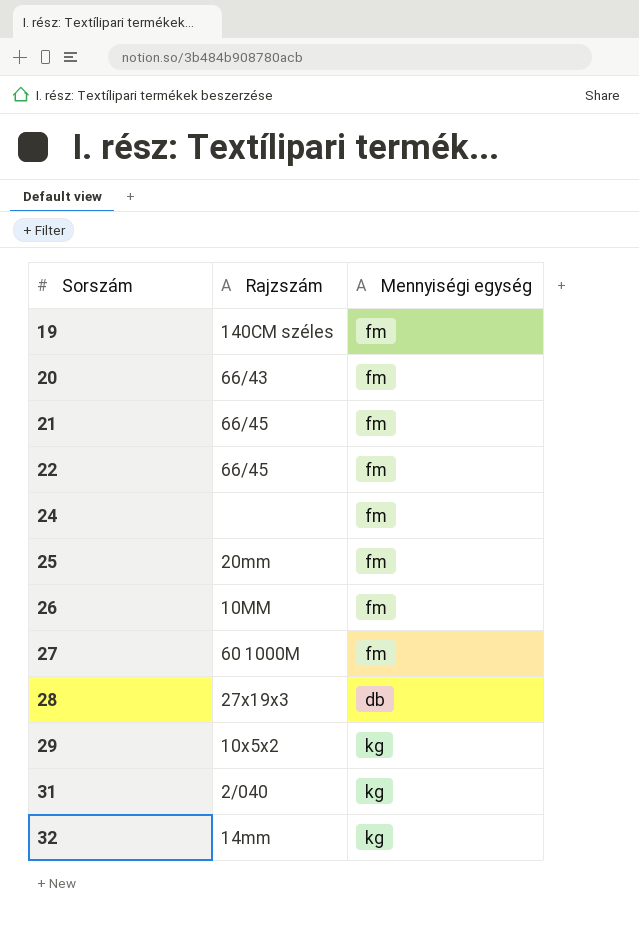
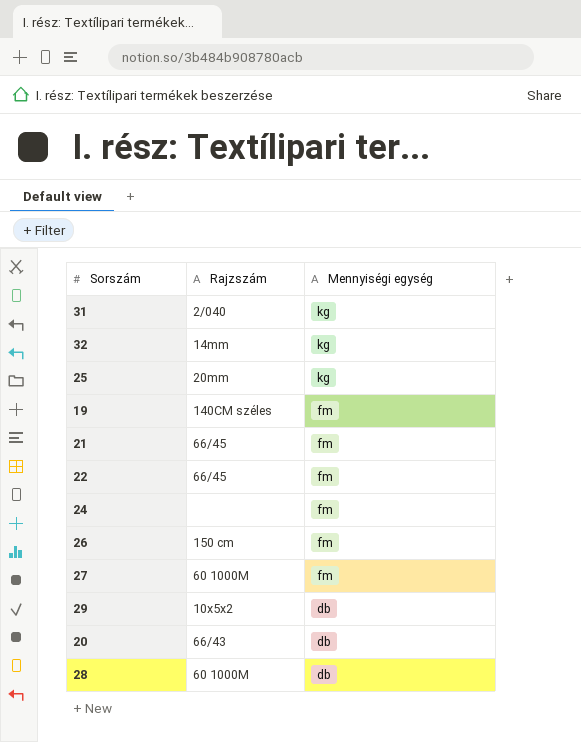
row order: Sorszám ascending -> Mennyiségi egység descending
25 | Mennyiségi egység: fm -> kg
26 | Rajzszám: 10MM -> 150 cm
29 | Mennyiségi egység: kg -> db
20 | Mennyiségi egység: fm -> db
28 | Rajzszám: 27x19x3 -> 60 1000M

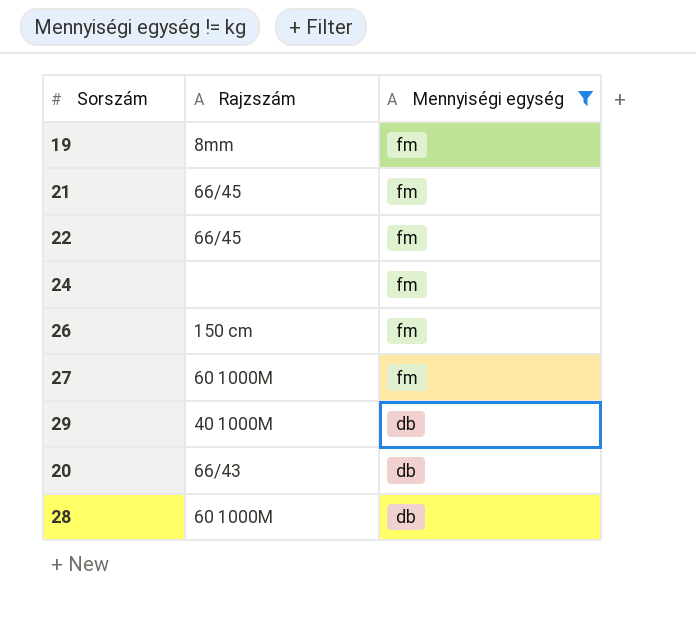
filter: none -> Mennyiségi egység != kg
19 | Rajzszám: 140CM széles -> 8mm
29 | Rajzszám: 10x5x2 -> 40 1000M

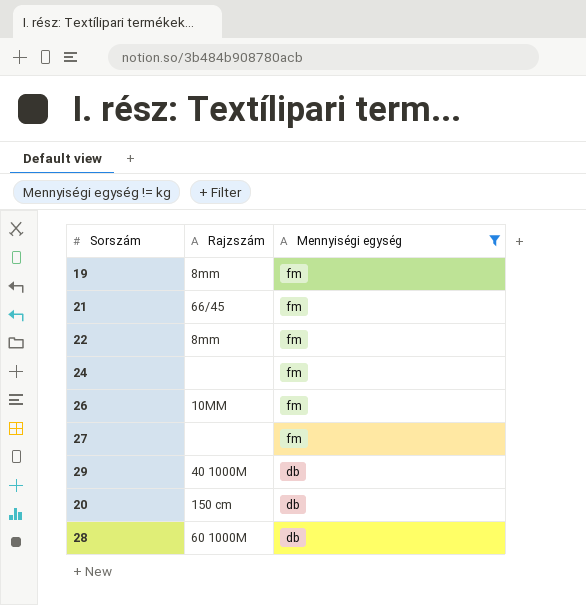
22 | Rajzszám: 66/45 -> 8mm
26 | Rajzszám: 150 cm -> 10MM
27 | Rajzszám: 60 1000M -> none
20 | Rajzszám: 66/43 -> 150 cm

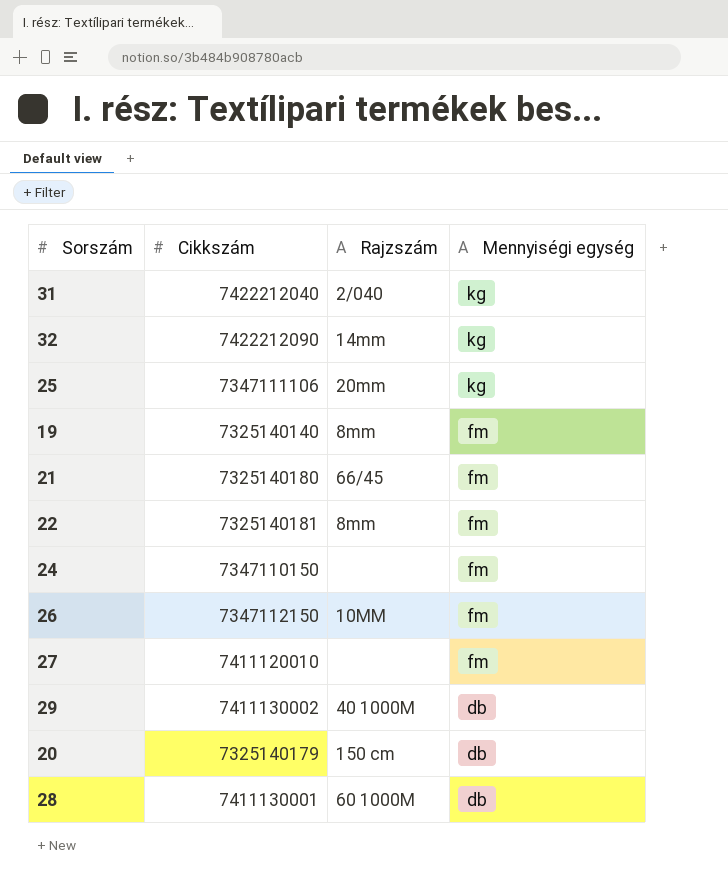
filter: Mennyiségi egység != kg -> none
column Cikkszám | position: none -> 2

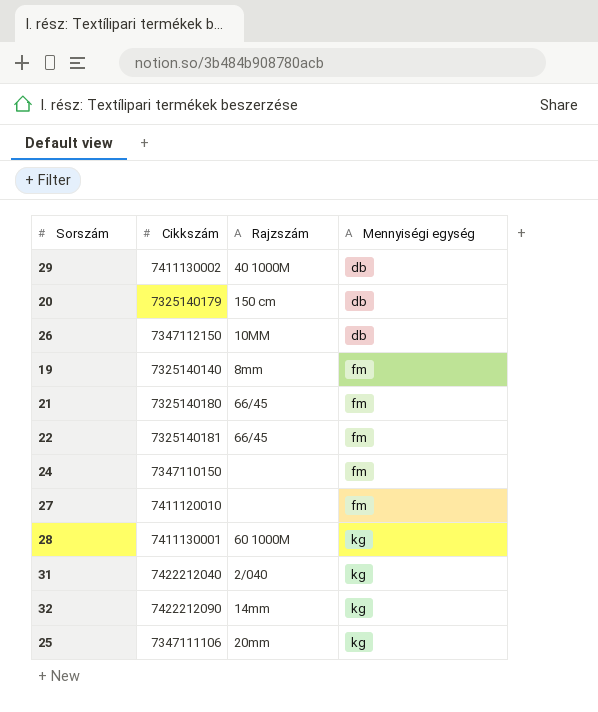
row order: Mennyiségi egység descending -> Mennyiségi egység ascending
26 | Mennyiségi egység: fm -> db
22 | Rajzszám: 8mm -> 66/45
28 | Mennyiségi egység: db -> kg

